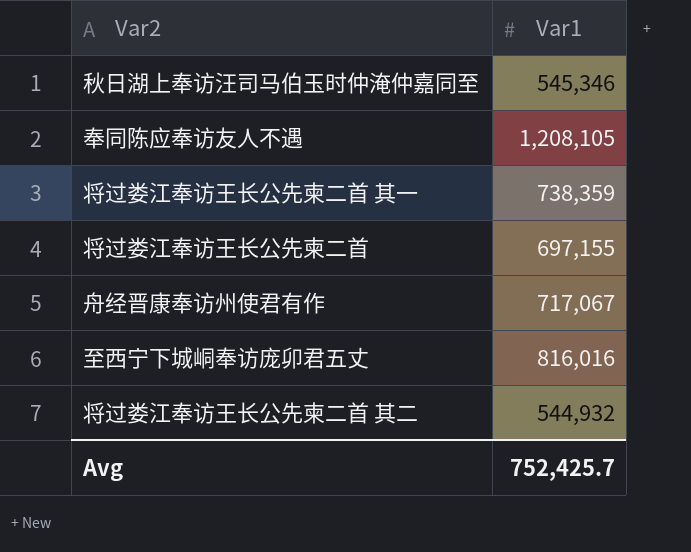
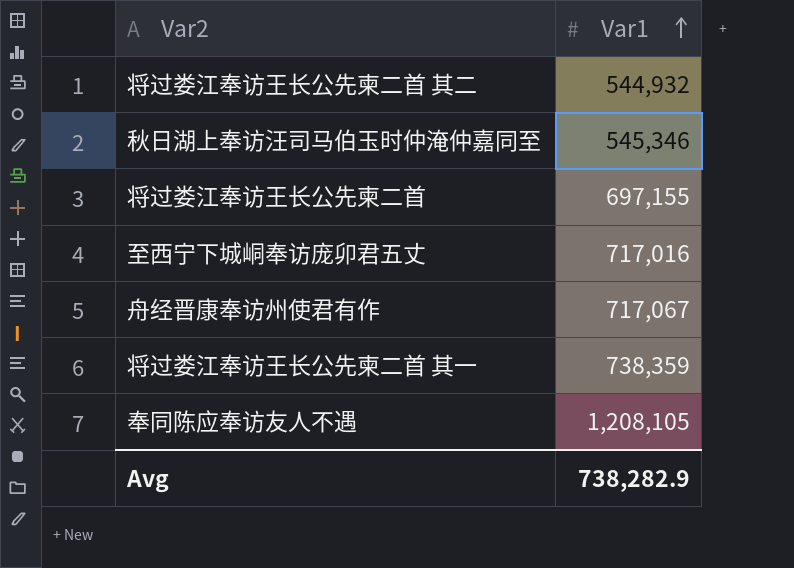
row order: none -> Var1 ascending
至西宁下城峒奉访庞卯君五丈 | Var1: 816,016 -> 717,016
Avg | Var1: 752,425.7 -> 738,282.9

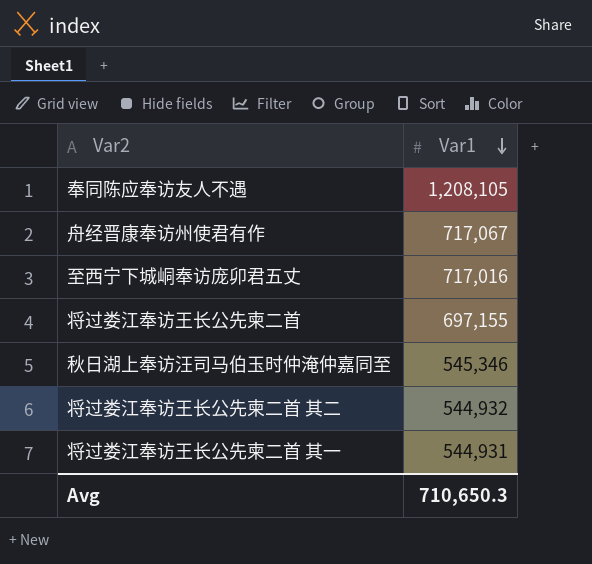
row order: Var1 ascending -> Var1 descending
将过娄江奉访王长公先柬二首 其一 | Var1: 738,359 -> 544,931
Avg | Var1: 738,282.9 -> 710,650.3

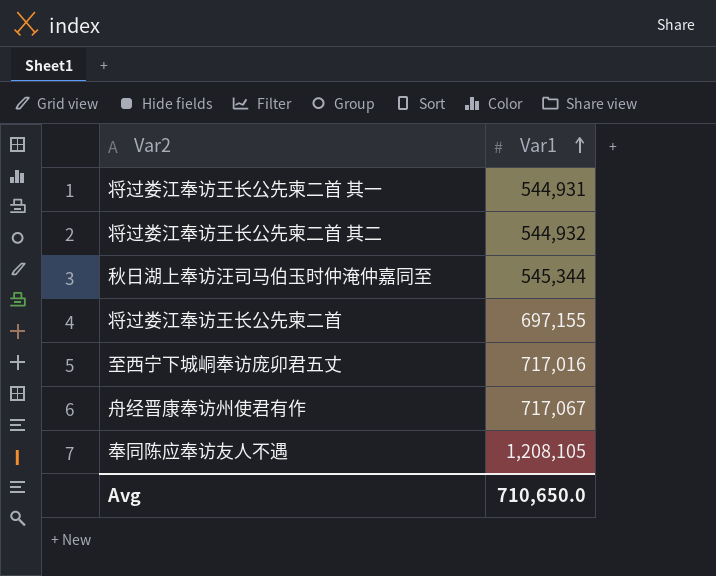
row order: Var1 descending -> Var1 ascending
秋日湖上奉访汪司马伯玉时仲淹仲嘉同至 | Var1: 545,346 -> 545,344
Avg | Var1: 710,650.3 -> 710,650.0

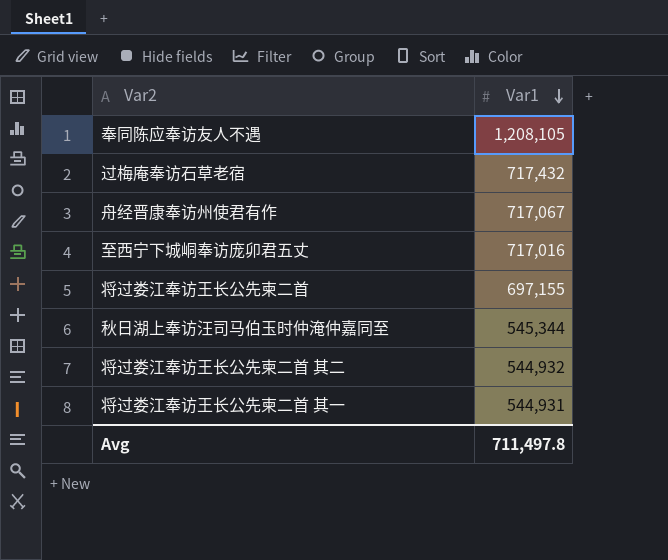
row order: Var1 ascending -> Var1 descending
row 过梅庵奉访石草老宿: none -> 717,432
Avg | Var1: 710,650.0 -> 711,497.8

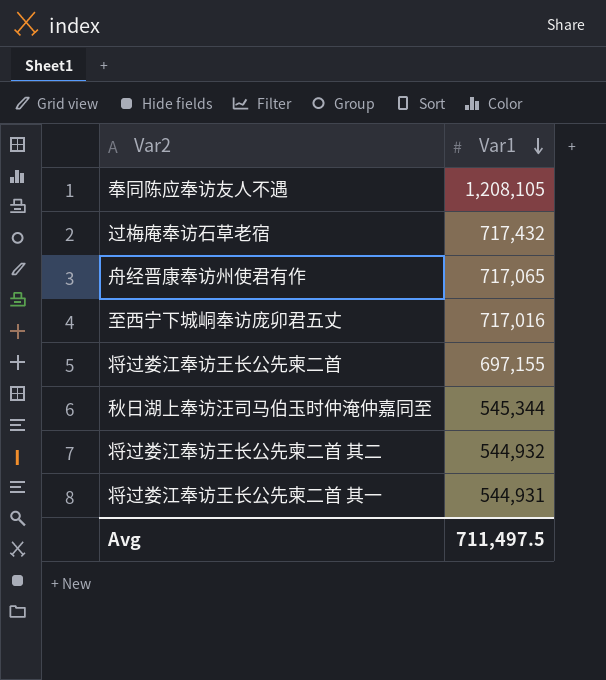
舟经晋康奉访州使君有作 | Var1: 717,067 -> 717,065
Avg | Var1: 711,497.8 -> 711,497.5

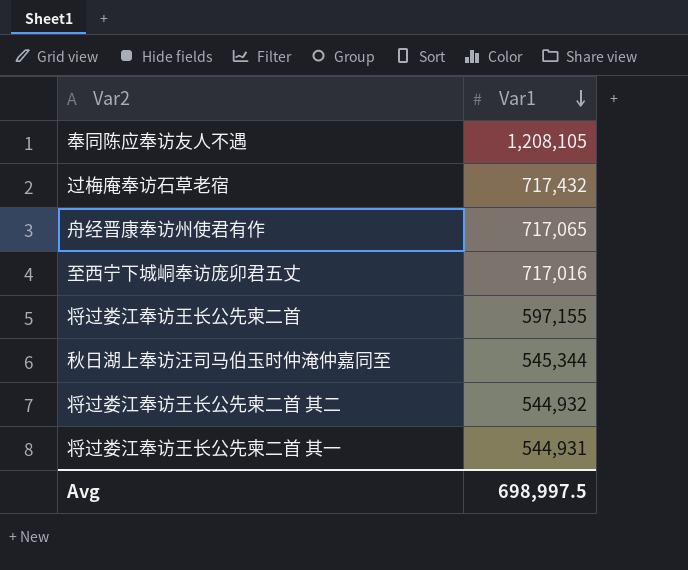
将过娄江奉访王长公先柬二首 | Var1: 697,155 -> 597,155
Avg | Var1: 711,497.5 -> 698,997.5

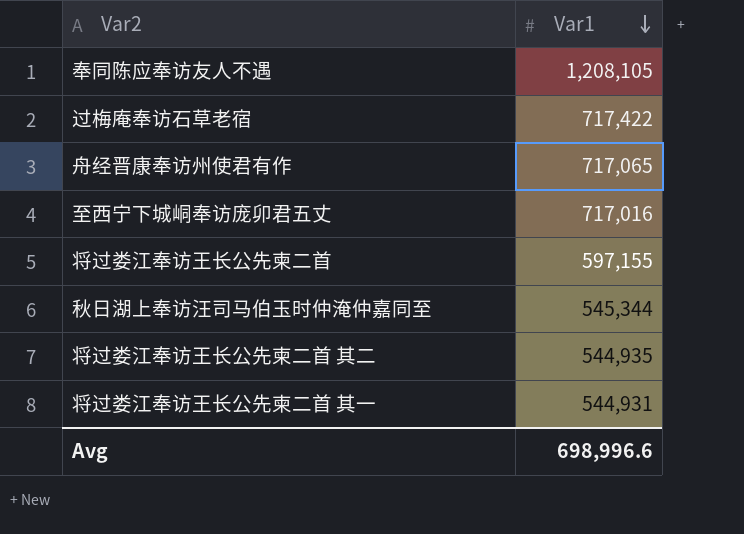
过梅庵奉访石草老宿 | Var1: 717,432 -> 717,422
将过娄江奉访王长公先柬二首 其二 | Var1: 544,932 -> 544,935
Avg | Var1: 698,997.5 -> 698,996.6

